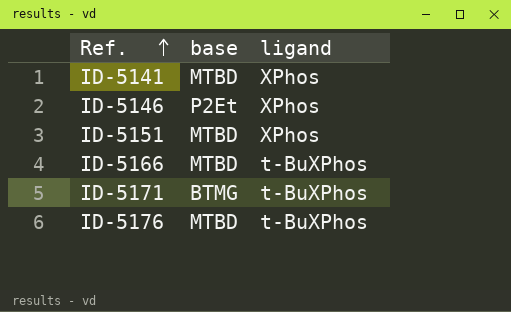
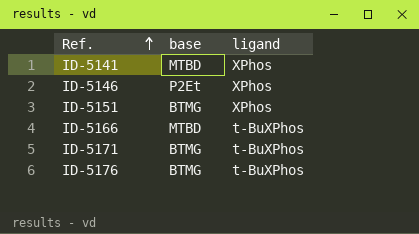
ID-5151 | base: MTBD -> BTMG
ID-5176 | base: MTBD -> BTMG

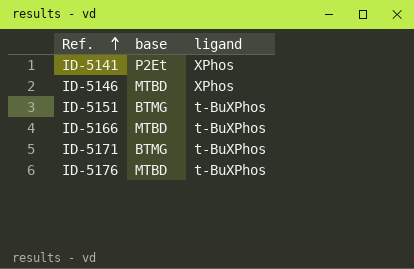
ID-5141 | base: MTBD -> P2Et
ID-5146 | base: P2Et -> MTBD
ID-5151 | ligand: XPhos -> t-BuXPhos
ID-5176 | base: BTMG -> MTBD

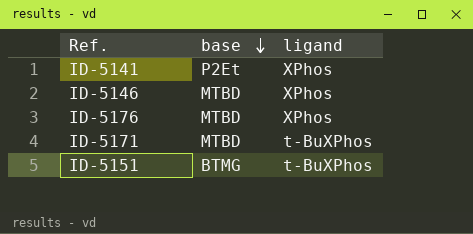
row order: Ref. ascending -> base descending
row ID-5166: MTBD | t-BuXPhos -> none
ID-5176 | ligand: t-BuXPhos -> XPhos
ID-5171 | base: BTMG -> MTBD

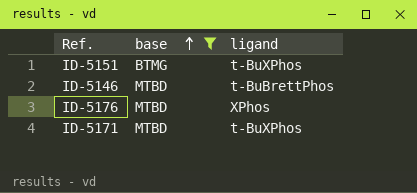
filter: none -> base != P2Et
row order: base descending -> base ascending
ID-5146 | ligand: XPhos -> t-BuBrettPhos

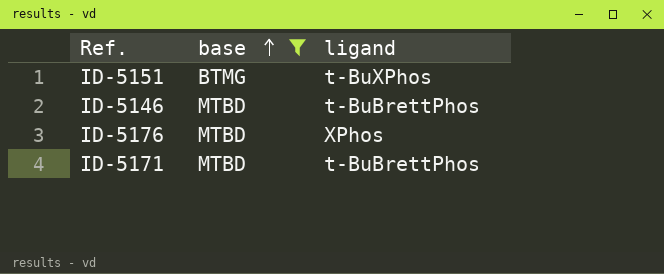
ID-5171 | ligand: t-BuXPhos -> t-BuBrettPhos

